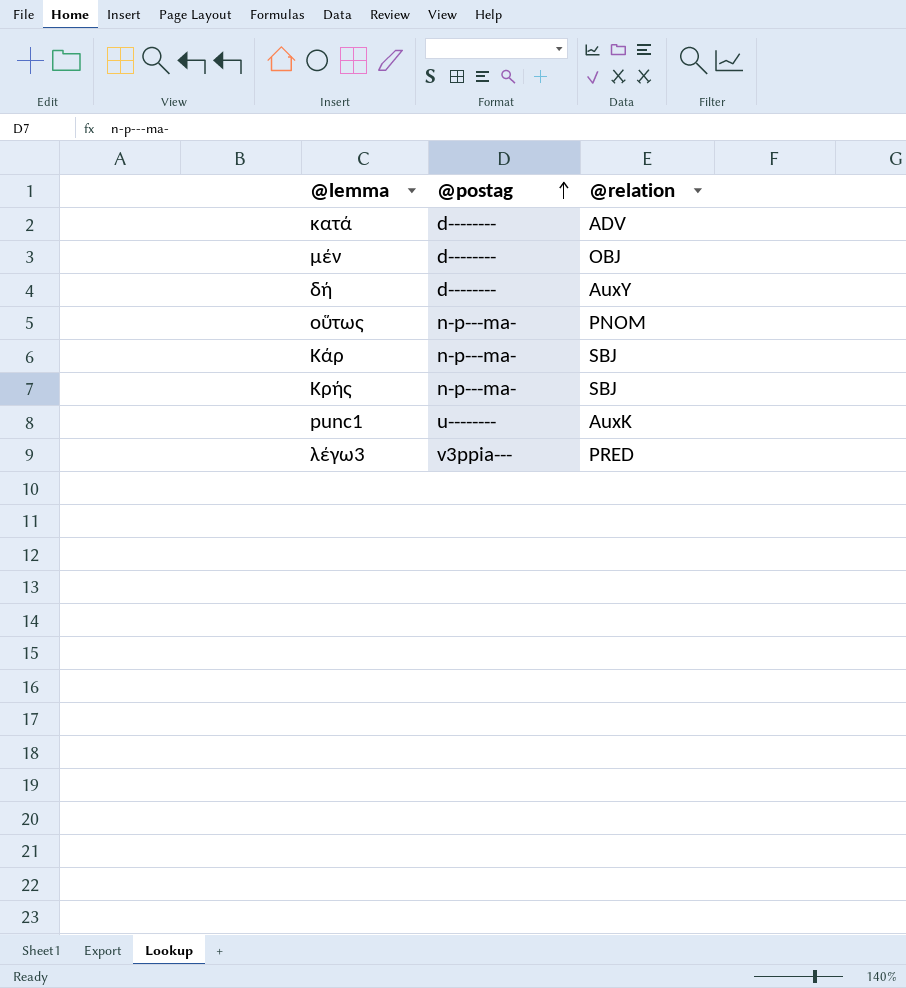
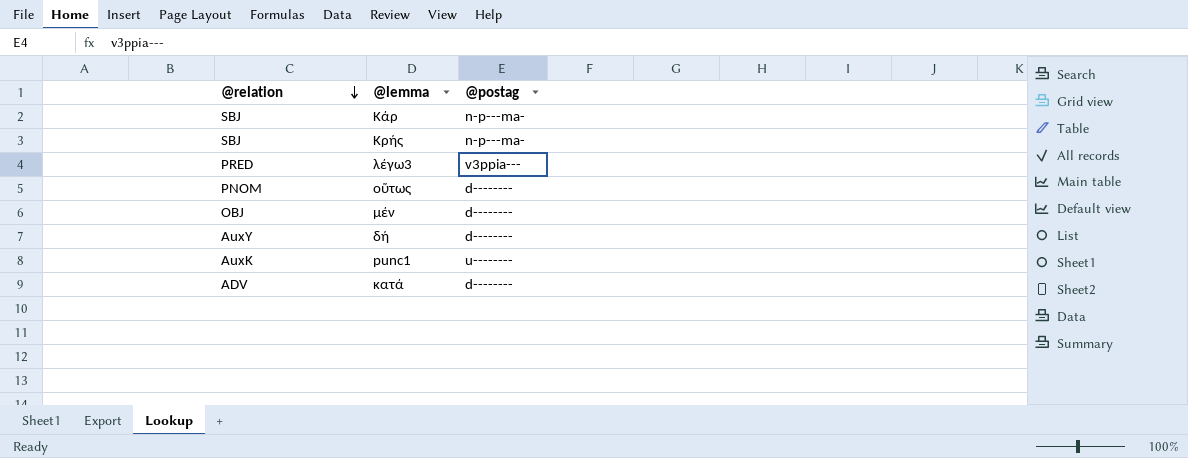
row order: @postag ascending -> @relation descending
column @relation | position: 3 -> 1
οὕτως | @postag: n-p---ma- -> d--------

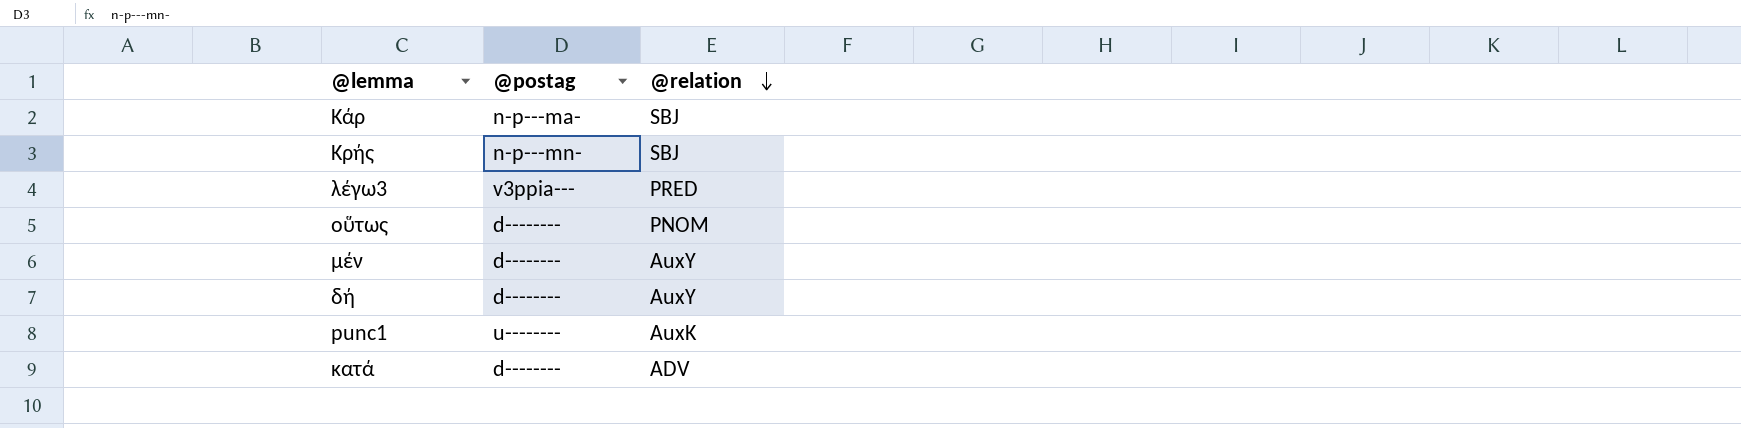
column @relation | position: 1 -> 3
Κρής | @postag: n-p---ma- -> n-p---mn-
μέν | @relation: OBJ -> AuxY

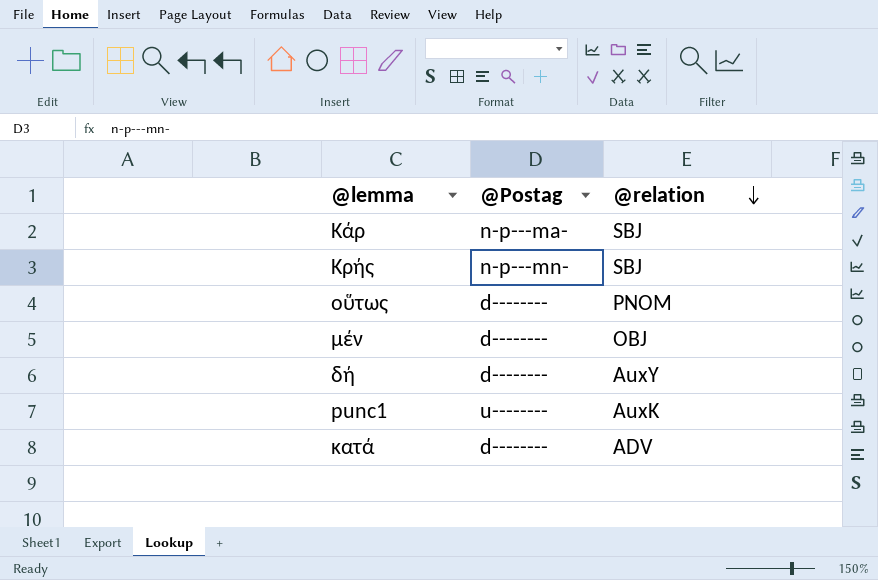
column name: @postag -> @Postag
row λέγω3: v3ppia--- | PRED -> none
μέν | @relation: AuxY -> OBJ

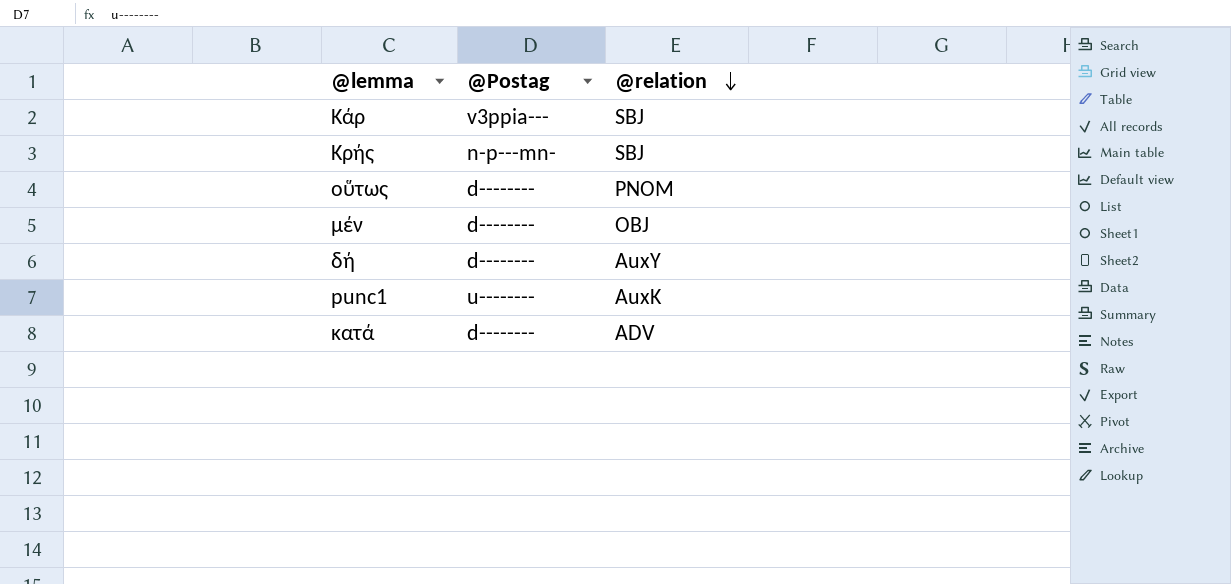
Κάρ | @Postag: n-p---ma- -> v3ppia---

